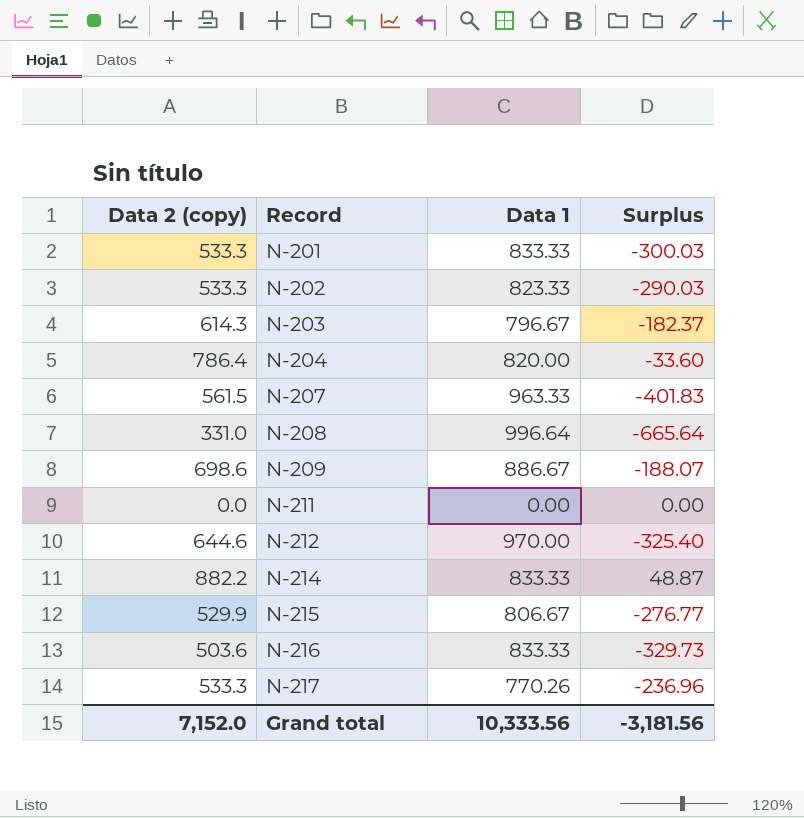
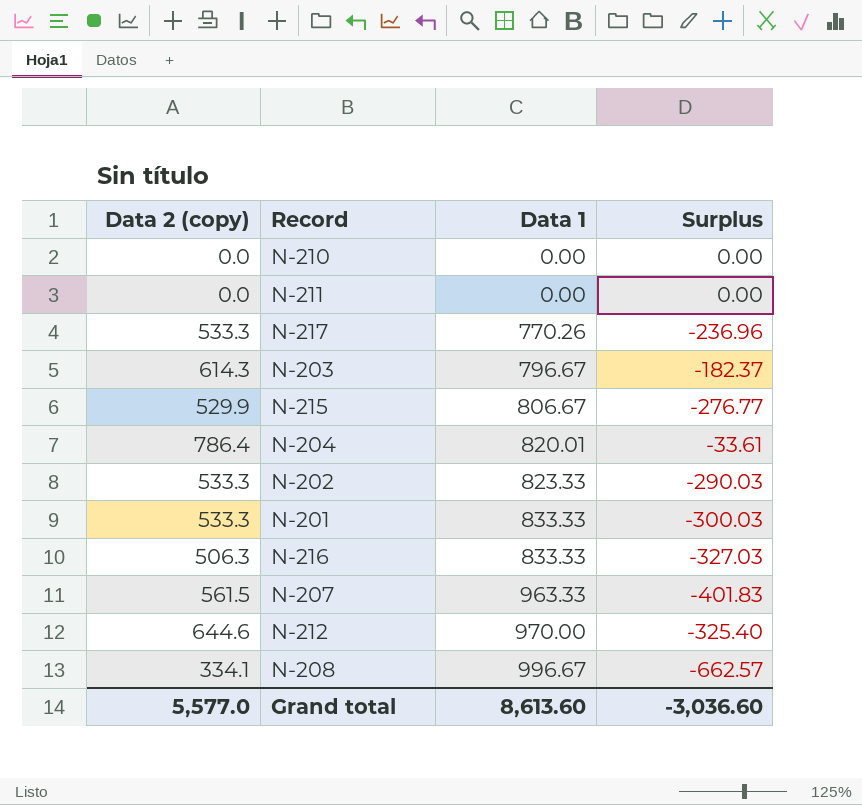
row order: Record ascending -> Data 1 ascending
row N-209: 698.6 | 886.67 | -188.07 -> none
row N-214: 882.2 | 833.33 | 48.87 -> none
row N-210: none -> 0.0 | 0.00 | 0.00
N-204 | Data 1: 820.00 -> 820.01
N-204 | Surplus: -33.60 -> -33.61
N-216 | Data 2 (copy): 503.6 -> 506.3
N-216 | Surplus: -329.73 -> -327.03
N-208 | Data 2 (copy): 331.0 -> 334.1
N-208 | Data 1: 996.64 -> 996.67
N-208 | Surplus: -665.64 -> -662.57
Grand total | Data 2 (copy): 7,152.0 -> 5,577.0
Grand total | Data 1: 10,333.56 -> 8,613.60
Grand total | Surplus: -3,181.56 -> -3,036.60

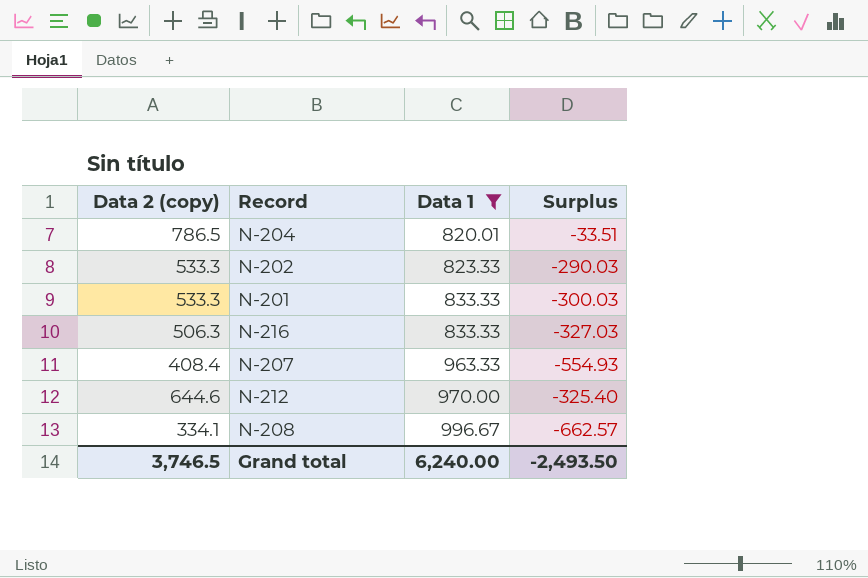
filter: none -> Data 1 >= 820.01
N-204 | Data 2 (copy): 786.4 -> 786.5
N-204 | Surplus: -33.61 -> -33.51
N-207 | Data 2 (copy): 561.5 -> 408.4
N-207 | Surplus: -401.83 -> -554.93
Grand total | Data 2 (copy): 5,577.0 -> 3,746.5
Grand total | Data 1: 8,613.60 -> 6,240.00
Grand total | Surplus: -3,036.60 -> -2,493.50

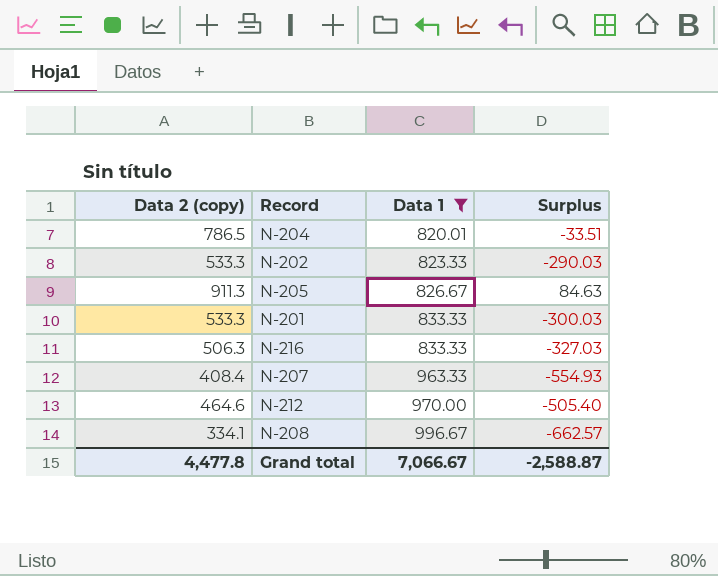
row N-205: none -> 911.3 | 826.67 | 84.63
N-212 | Data 2 (copy): 644.6 -> 464.6
N-212 | Surplus: -325.40 -> -505.40
Grand total | Data 2 (copy): 3,746.5 -> 4,477.8
Grand total | Data 1: 6,240.00 -> 7,066.67
Grand total | Surplus: -2,493.50 -> -2,588.87

